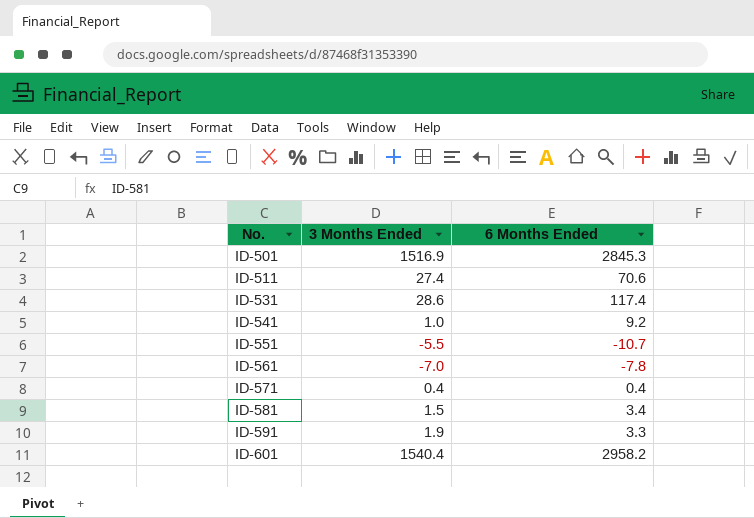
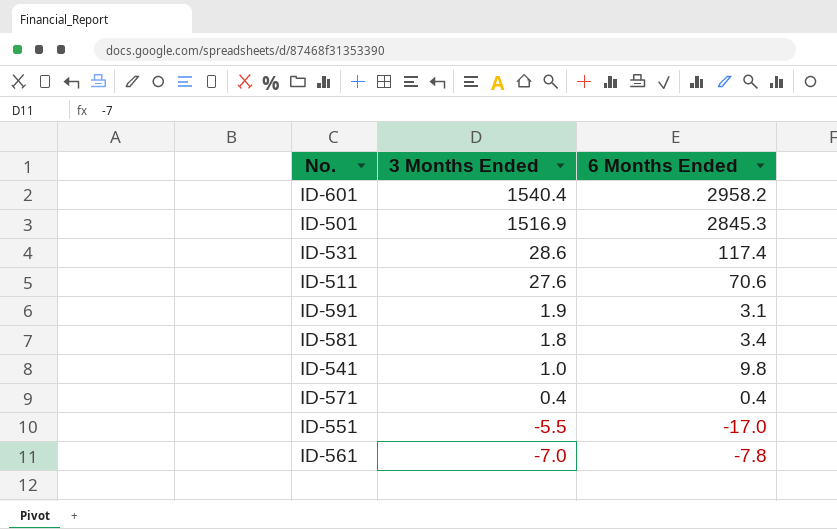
row order: No. ascending -> 3 Months Ended descending
ID-511 | 3 Months Ended: 27.4 -> 27.6
ID-591 | 6 Months Ended: 3.3 -> 3.1
ID-581 | 3 Months Ended: 1.5 -> 1.8
ID-541 | 6 Months Ended: 9.2 -> 9.8
ID-551 | 6 Months Ended: -10.7 -> -17.0

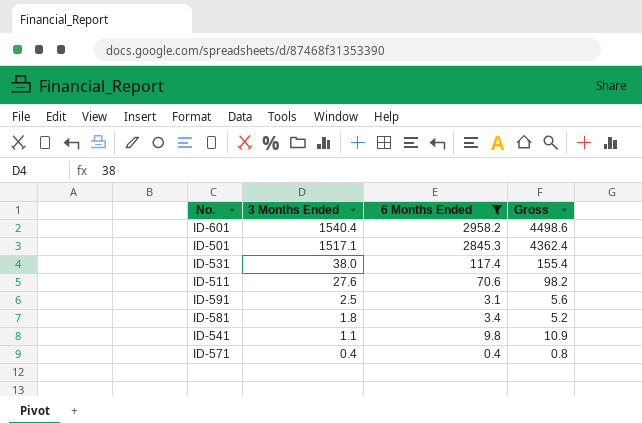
filter: none -> 6 Months Ended >= 0.4
column Gross | formula: none -> [3 Months Ended] + [6 Months Ended]
ID-501 | 3 Months Ended: 1516.9 -> 1517.1
ID-531 | 3 Months Ended: 28.6 -> 38.0
ID-591 | 3 Months Ended: 1.9 -> 2.5
ID-541 | 3 Months Ended: 1.0 -> 1.1

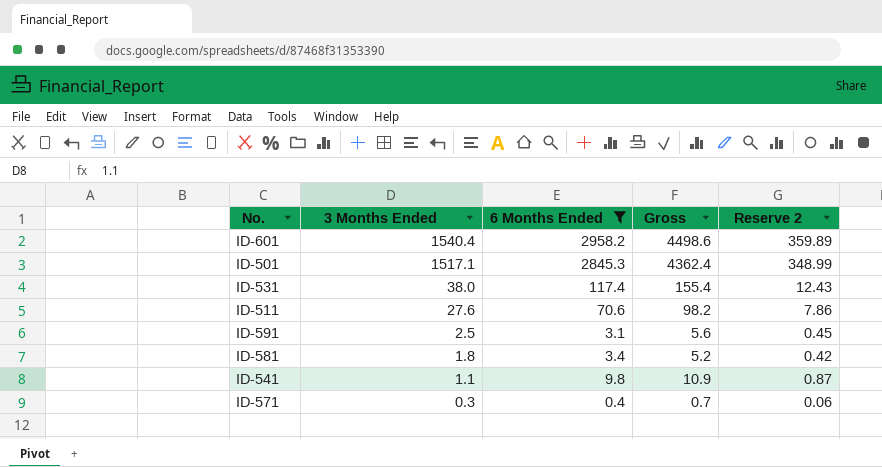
column Reserve 2 | formula: none -> [Gross] * 0.08
ID-571 | 3 Months Ended: 0.4 -> 0.3
ID-571 | Gross: 0.8 -> 0.7

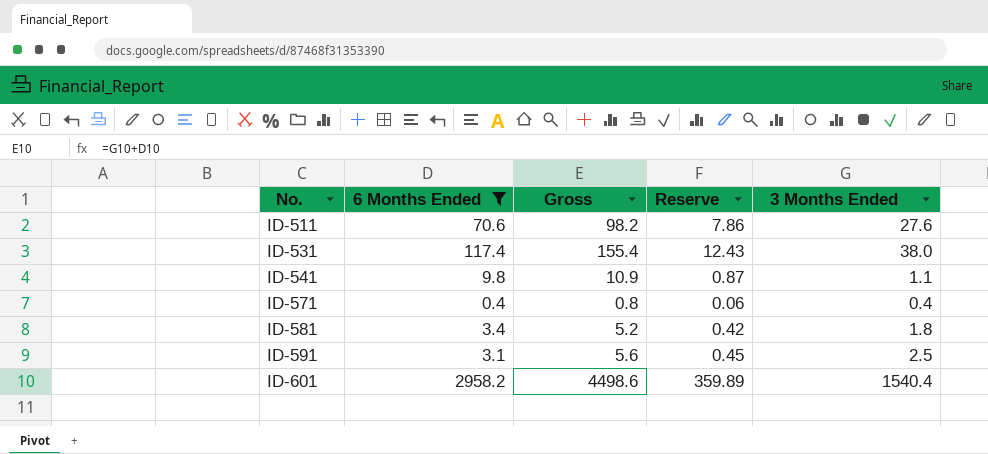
row order: 3 Months Ended descending -> No. ascending
column name: Reserve 2 -> Reserve
column 3 Months Ended | position: 2 -> 5
row ID-501: 1517.1 | 2845.3 | 4362.4 | 348.99 -> none
ID-571 | Gross: 0.7 -> 0.8
ID-571 | 3 Months Ended: 0.3 -> 0.4

